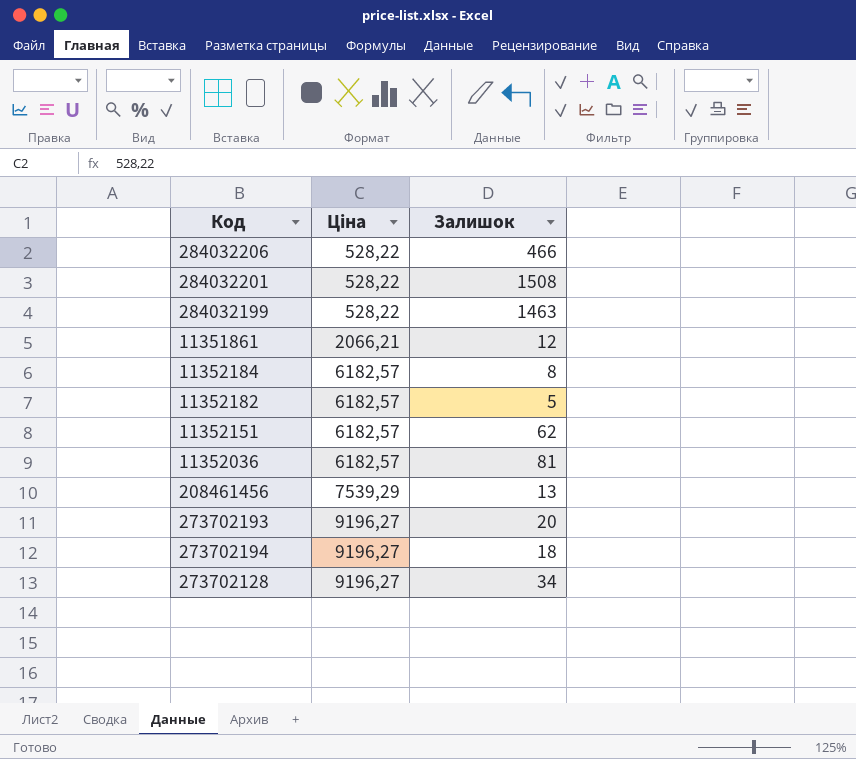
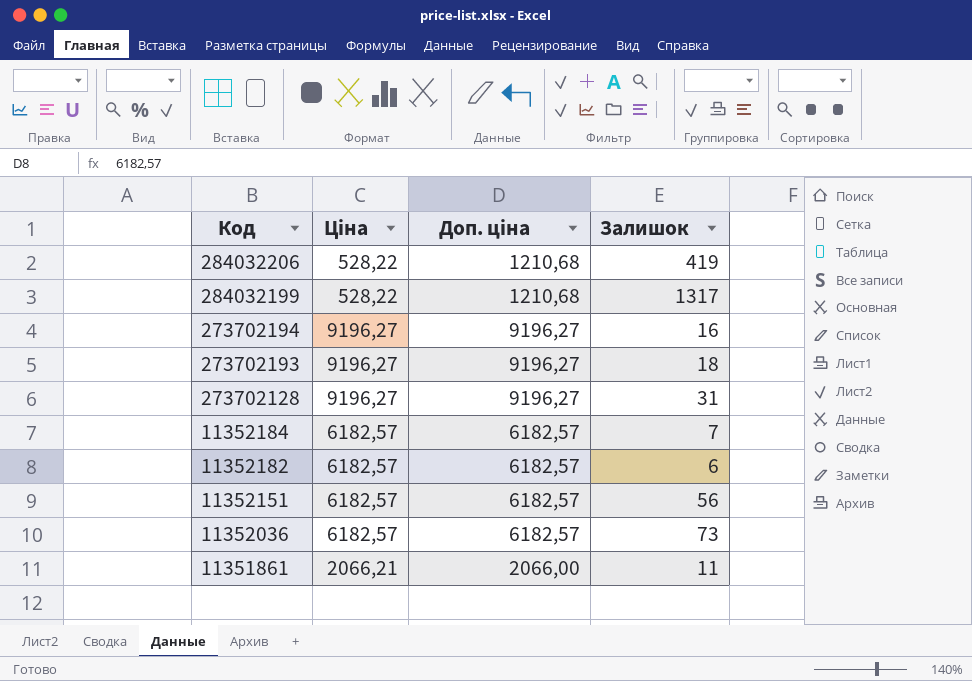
row order: Ціна ascending -> Код descending
column Доп. ціна | position: none -> 3
row 284032201: 528,22 | 1508 -> none
row 208461456: 7539,29 | 13 -> none
284032206 | Залишок: 466 -> 419
284032199 | Залишок: 1463 -> 1317
273702194 | Залишок: 18 -> 16
273702193 | Залишок: 20 -> 18
273702128 | Залишок: 34 -> 31
11352184 | Залишок: 8 -> 7
11352182 | Залишок: 5 -> 6
11352151 | Залишок: 62 -> 56
11352036 | Залишок: 81 -> 73
11351861 | Залишок: 12 -> 11

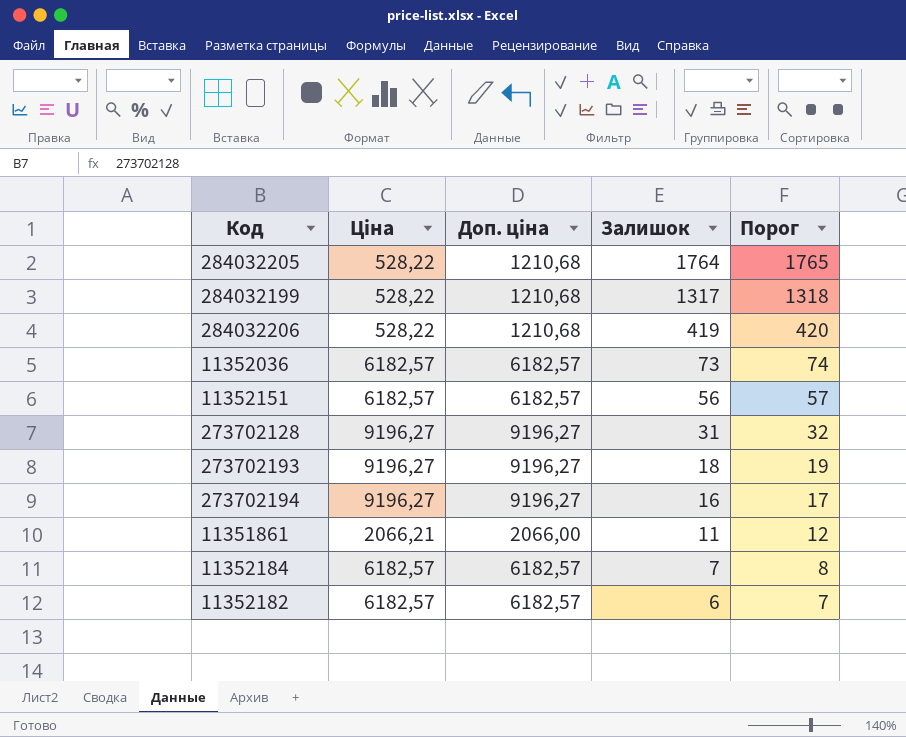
row order: Код descending -> Залишок descending
column Порог | formula: none -> [Залишок] + 1
row 284032205: none -> 528,22 | 1210,68 | 1764 | 1765

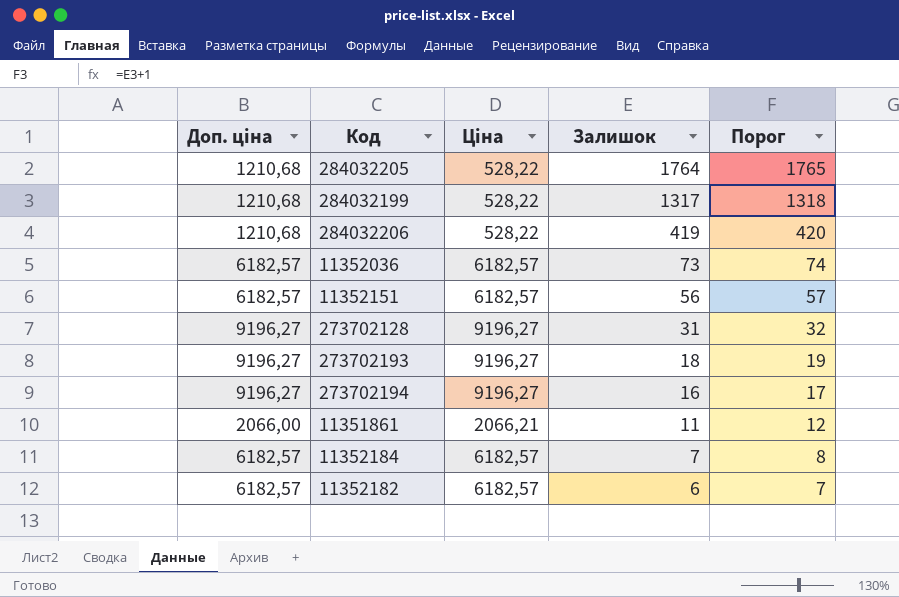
column Доп. ціна | position: 3 -> 1

